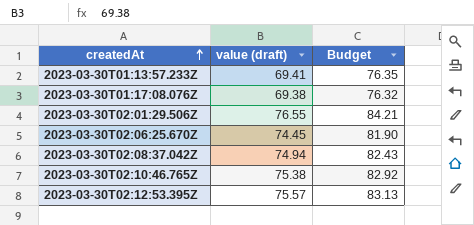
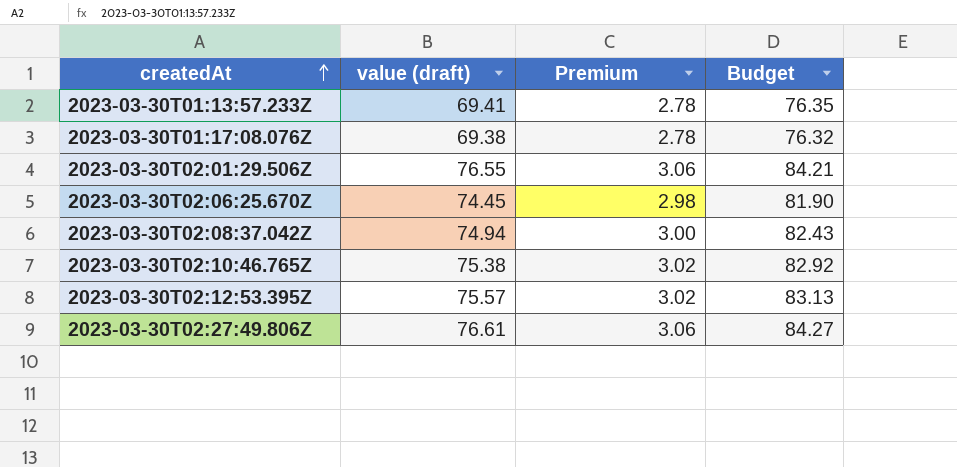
column Premium | formula: none -> [value (draft)] * 0.04
row 2023-03-30T02:27:49.806Z: none -> 76.61 | 3.06 | 84.27

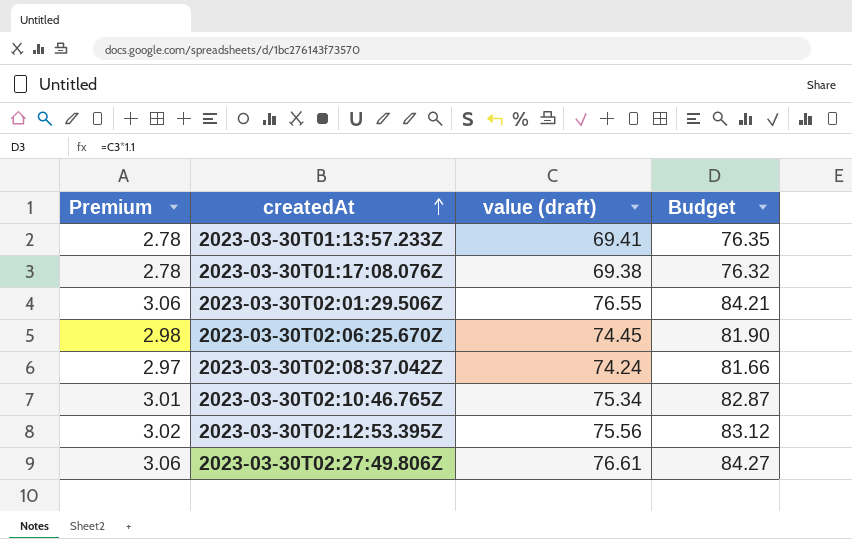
column Premium | position: 3 -> 1
2023-03-30T02:08:37.042Z | Premium: 3.00 -> 2.97
2023-03-30T02:08:37.042Z | value (draft): 74.94 -> 74.24
2023-03-30T02:08:37.042Z | Budget: 82.43 -> 81.66
2023-03-30T02:10:46.765Z | Premium: 3.02 -> 3.01
2023-03-30T02:10:46.765Z | value (draft): 75.38 -> 75.34
2023-03-30T02:10:46.765Z | Budget: 82.92 -> 82.87
2023-03-30T02:12:53.395Z | value (draft): 75.57 -> 75.56
2023-03-30T02:12:53.395Z | Budget: 83.13 -> 83.12

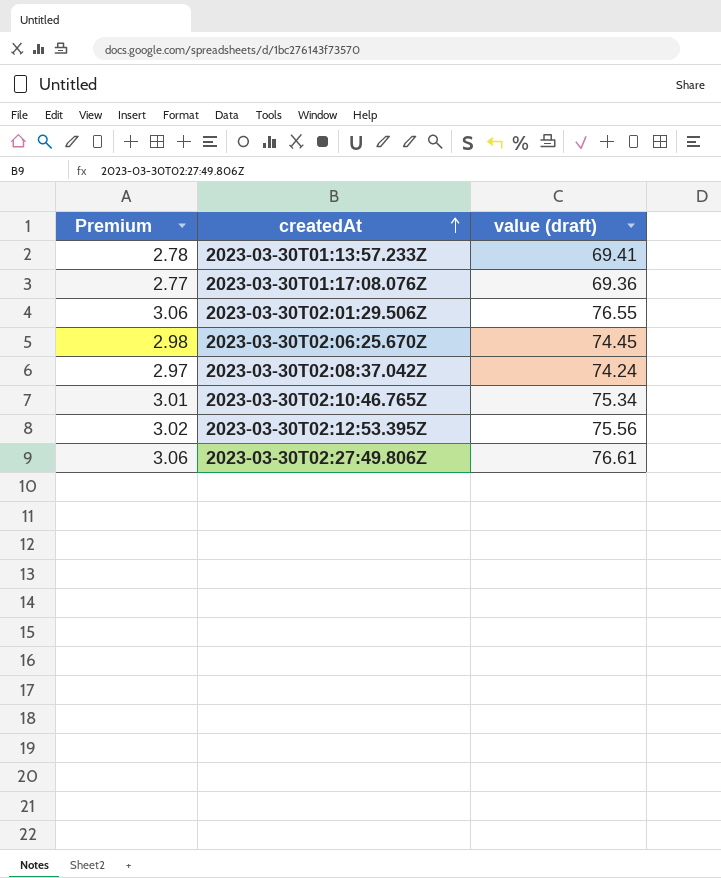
column Budget | formula: [value (draft)] * 1.1 -> none
2023-03-30T01:17:08.076Z | Premium: 2.78 -> 2.77
2023-03-30T01:17:08.076Z | value (draft): 69.38 -> 69.36

